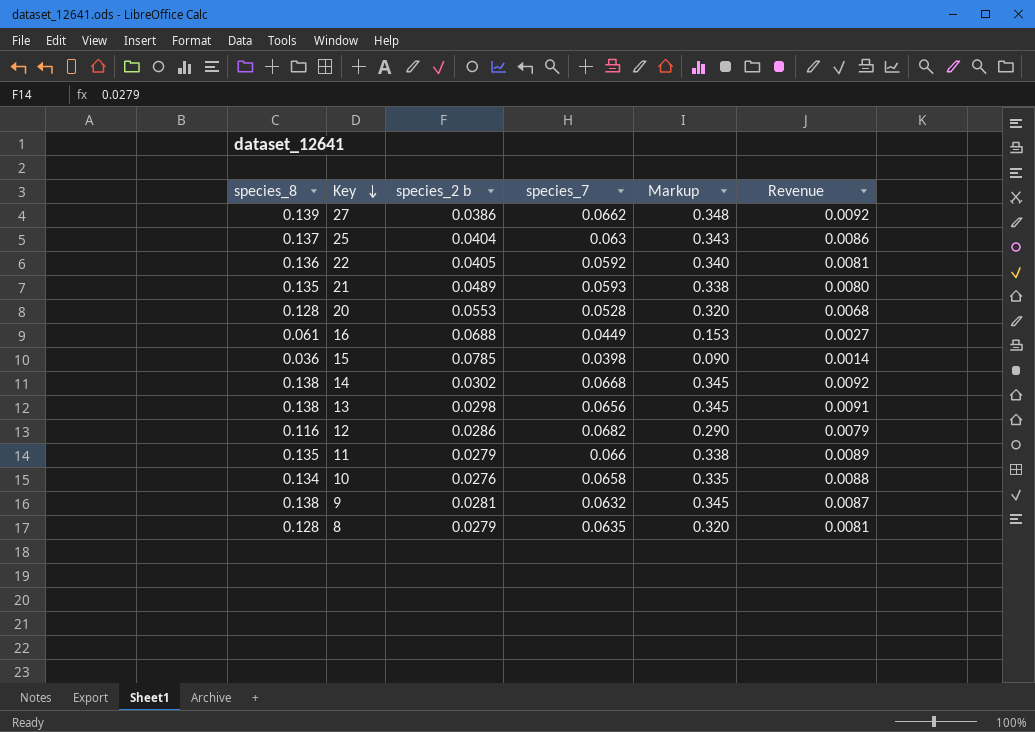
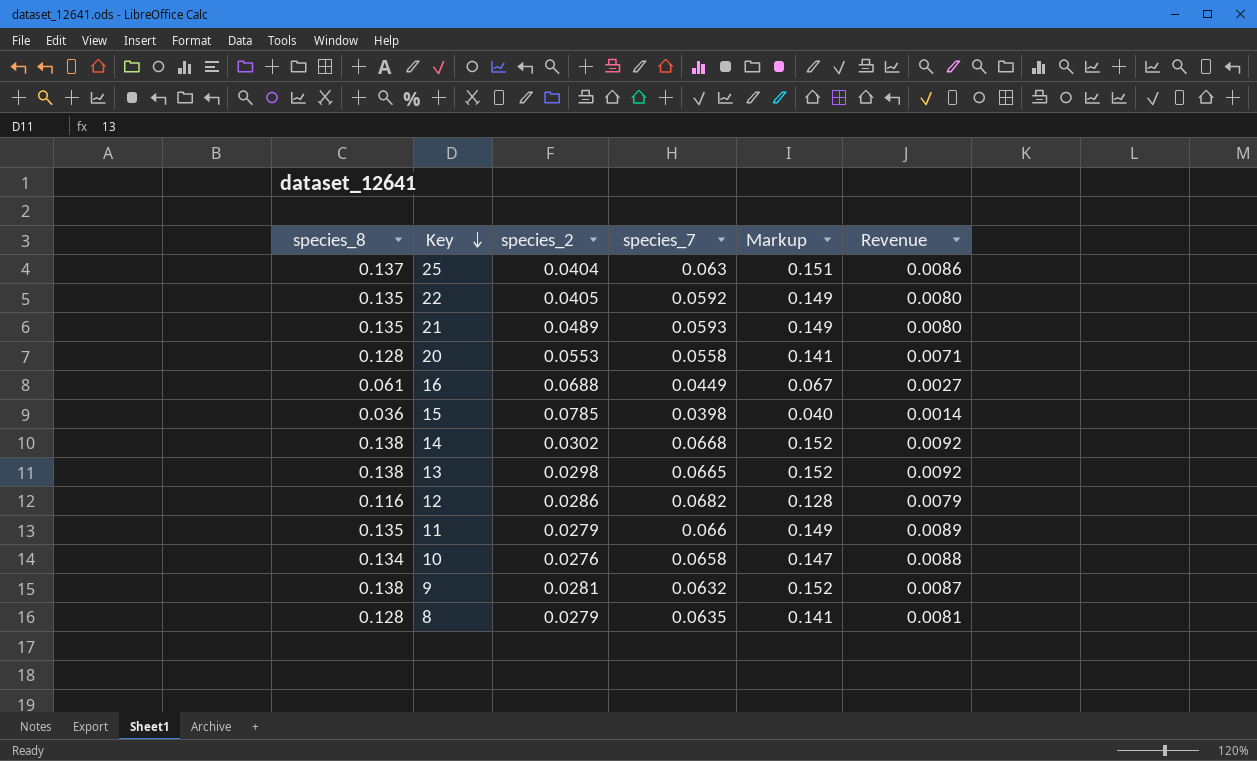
column name: species_2 b -> species_2
column Markup | formula: [species_8] * 2.5 -> [species_8] * 1.1
row 27: 0.139 | 0.0386 | 0.0662 | 0.348 | 0.0092 -> none
22 | species_8: 0.136 -> 0.135
22 | Revenue: 0.0081 -> 0.0080
20 | species_7: 0.0528 -> 0.0558
20 | Revenue: 0.0068 -> 0.0071
13 | species_7: 0.0656 -> 0.0665
13 | Revenue: 0.0091 -> 0.0092

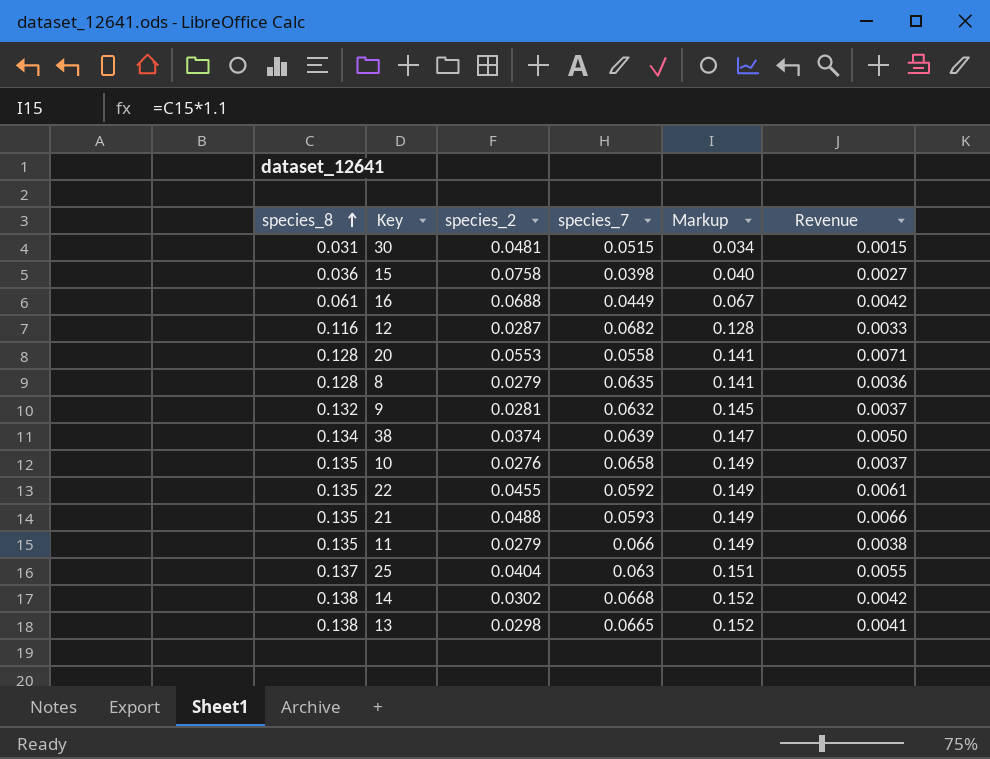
row order: Key descending -> species_8 ascending
column Revenue | formula: [species_8] * [species_7] -> [species_8] * [species_2]
row 30: none -> 0.031 | 0.0481 | 0.0515 | 0.034 | 0.0015
15 | species_2: 0.0785 -> 0.0758
12 | species_2: 0.0286 -> 0.0287
9 | species_8: 0.138 -> 0.132
9 | Markup: 0.152 -> 0.145
row 38: none -> 0.134 | 0.0374 | 0.0639 | 0.147 | 0.0050
10 | species_8: 0.134 -> 0.135
10 | Markup: 0.147 -> 0.149
22 | species_2: 0.0405 -> 0.0455
21 | species_2: 0.0489 -> 0.0488

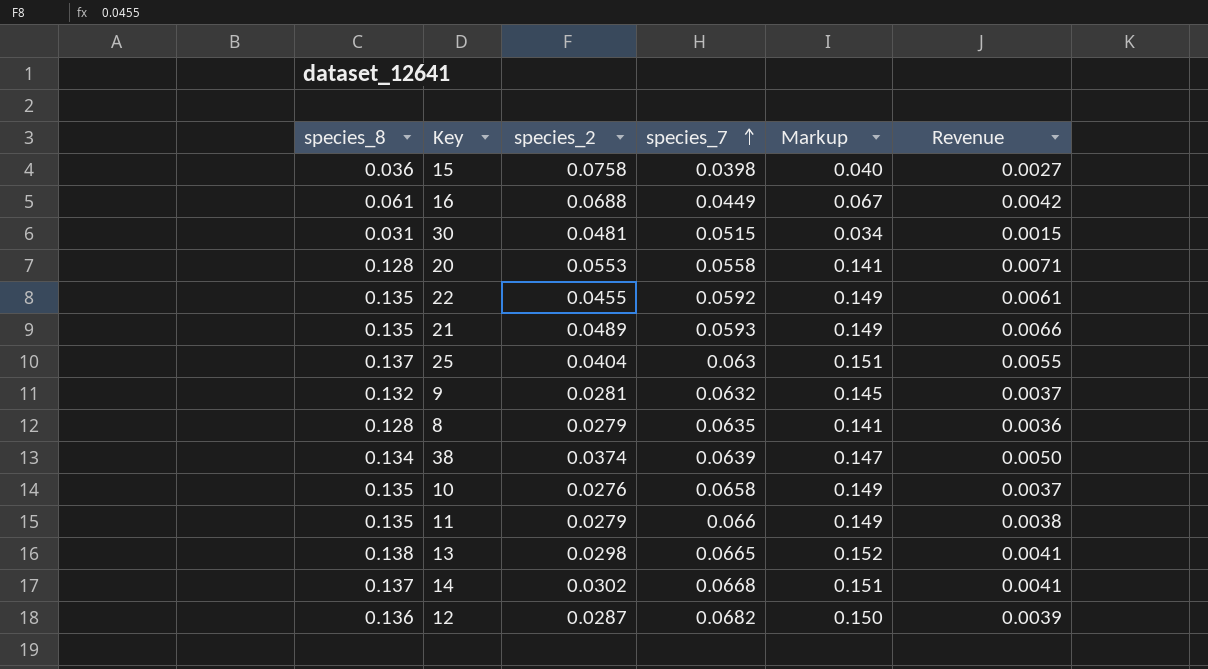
row order: species_8 ascending -> species_7 ascending
21 | species_2: 0.0488 -> 0.0489
14 | species_8: 0.138 -> 0.137
14 | Markup: 0.152 -> 0.151
14 | Revenue: 0.0042 -> 0.0041
12 | species_8: 0.116 -> 0.136
12 | Markup: 0.128 -> 0.150
12 | Revenue: 0.0033 -> 0.0039

